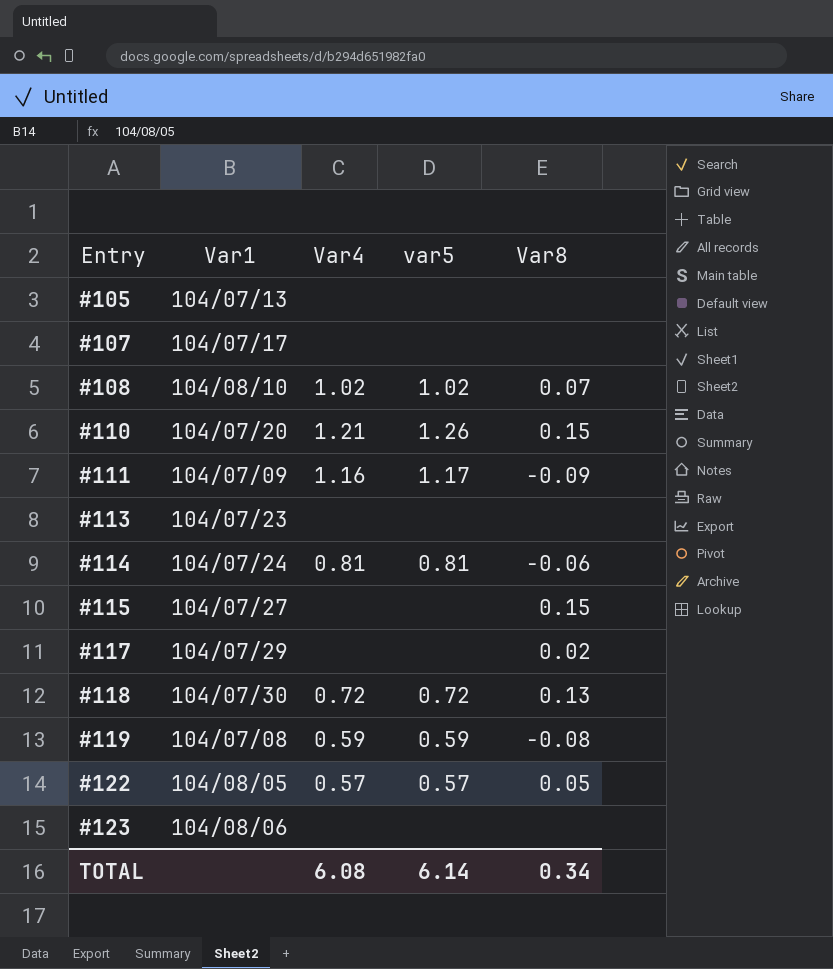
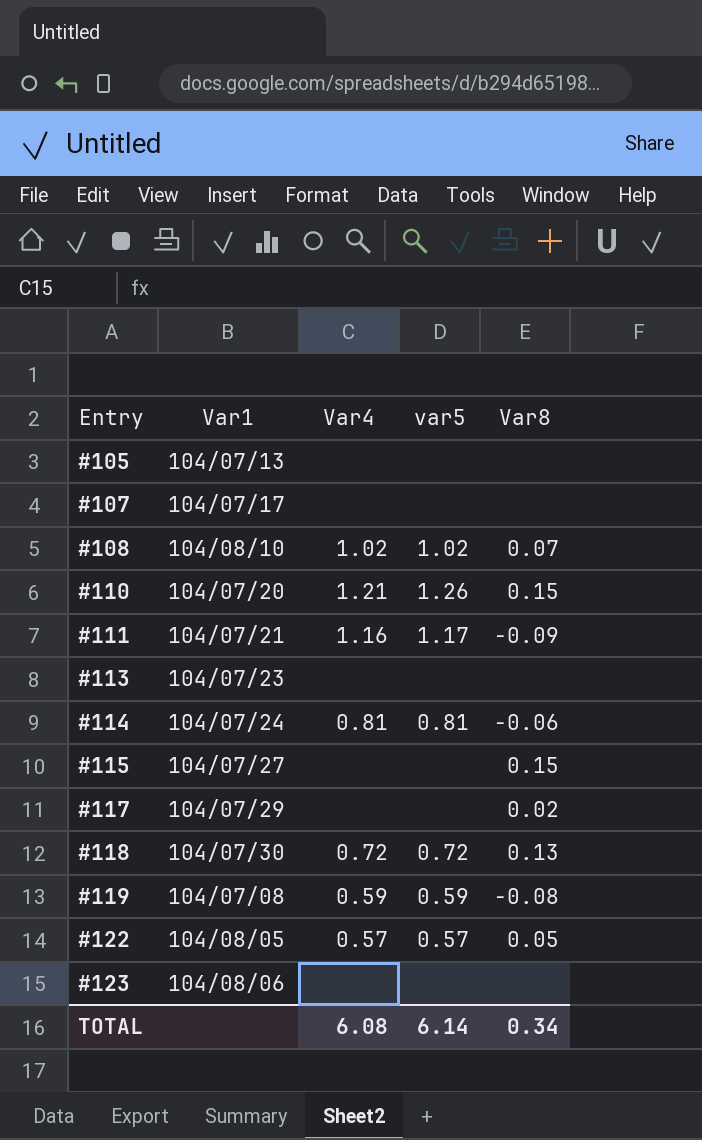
#111 | Var1: 104/07/09 -> 104/07/21

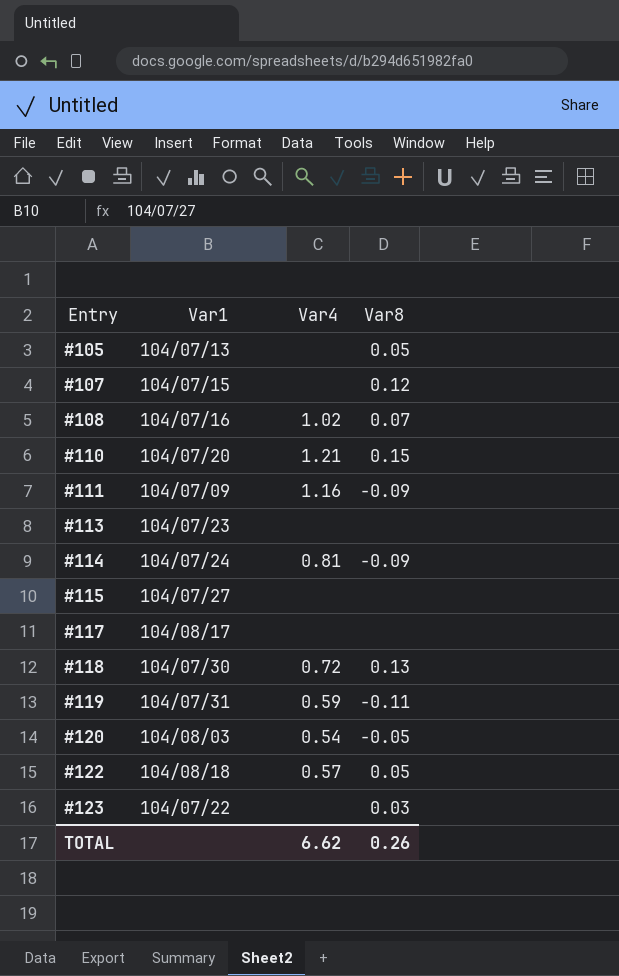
column var5 | position: 4 -> none
#105 | Var8: none -> 0.05
#107 | Var1: 104/07/17 -> 104/07/15
#107 | Var8: none -> 0.12
#108 | Var1: 104/08/10 -> 104/07/16
#111 | Var1: 104/07/21 -> 104/07/09
#114 | Var8: -0.06 -> -0.09
#115 | Var8: 0.15 -> none
#117 | Var1: 104/07/29 -> 104/08/17
#117 | Var8: 0.02 -> none
#119 | Var1: 104/07/08 -> 104/07/31
#119 | Var8: -0.08 -> -0.11
row #120: none -> 104/08/03 | 0.54 | -0.05
#122 | Var1: 104/08/05 -> 104/08/18
#123 | Var1: 104/08/06 -> 104/07/22
#123 | Var8: none -> 0.03
TOTAL | Var4: 6.08 -> 6.62
TOTAL | Var8: 0.34 -> 0.26

